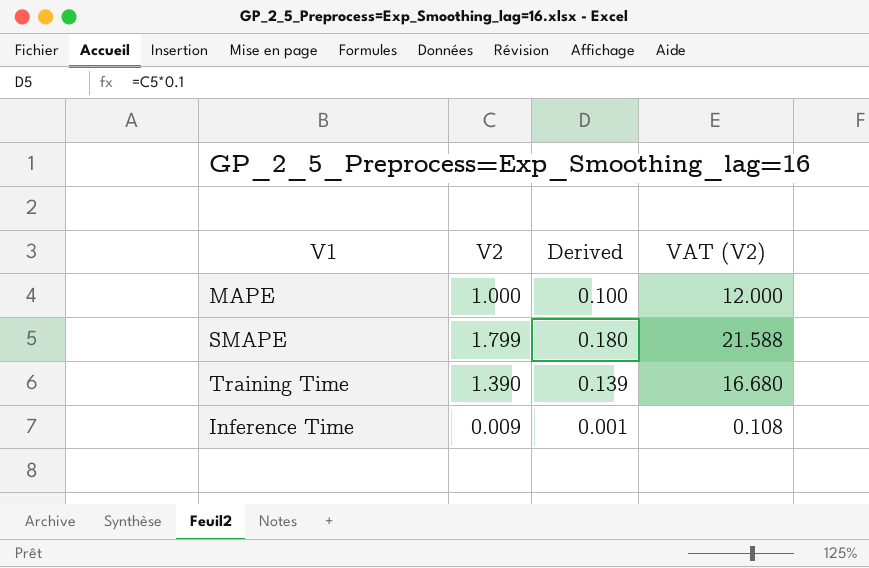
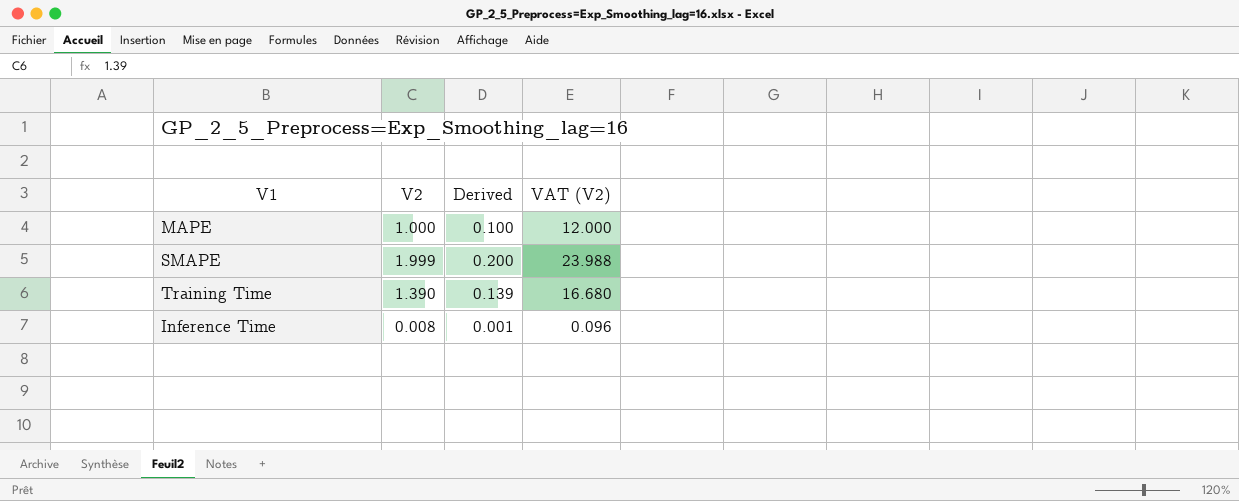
SMAPE | V2: 1.799 -> 1.999
SMAPE | Derived: 0.180 -> 0.200
SMAPE | VAT (V2): 21.588 -> 23.988
Inference Time | V2: 0.009 -> 0.008
Inference Time | VAT (V2): 0.108 -> 0.096

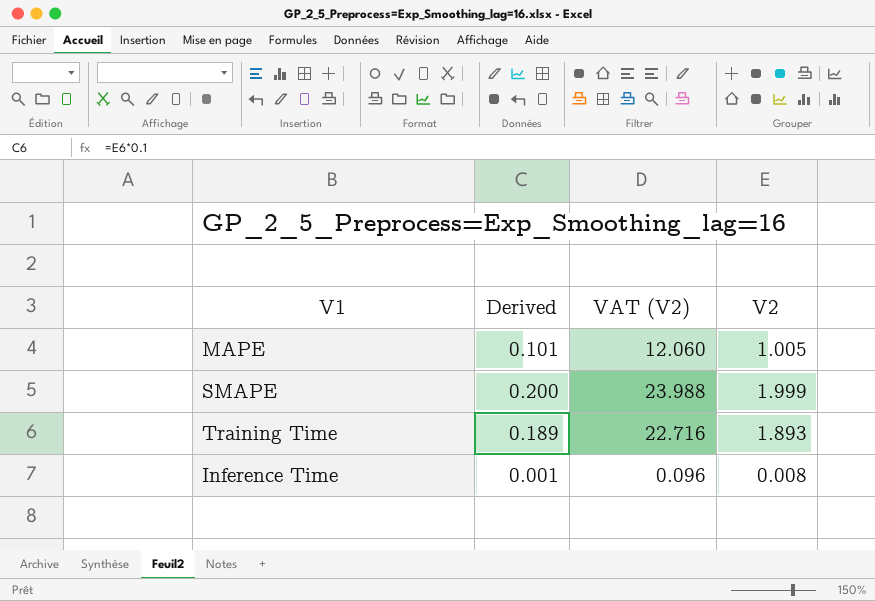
column V2 | position: 2 -> 4
MAPE | Derived: 0.100 -> 0.101
MAPE | VAT (V2): 12.000 -> 12.060
MAPE | V2: 1.000 -> 1.005
Training Time | Derived: 0.139 -> 0.189
Training Time | VAT (V2): 16.680 -> 22.716
Training Time | V2: 1.390 -> 1.893

